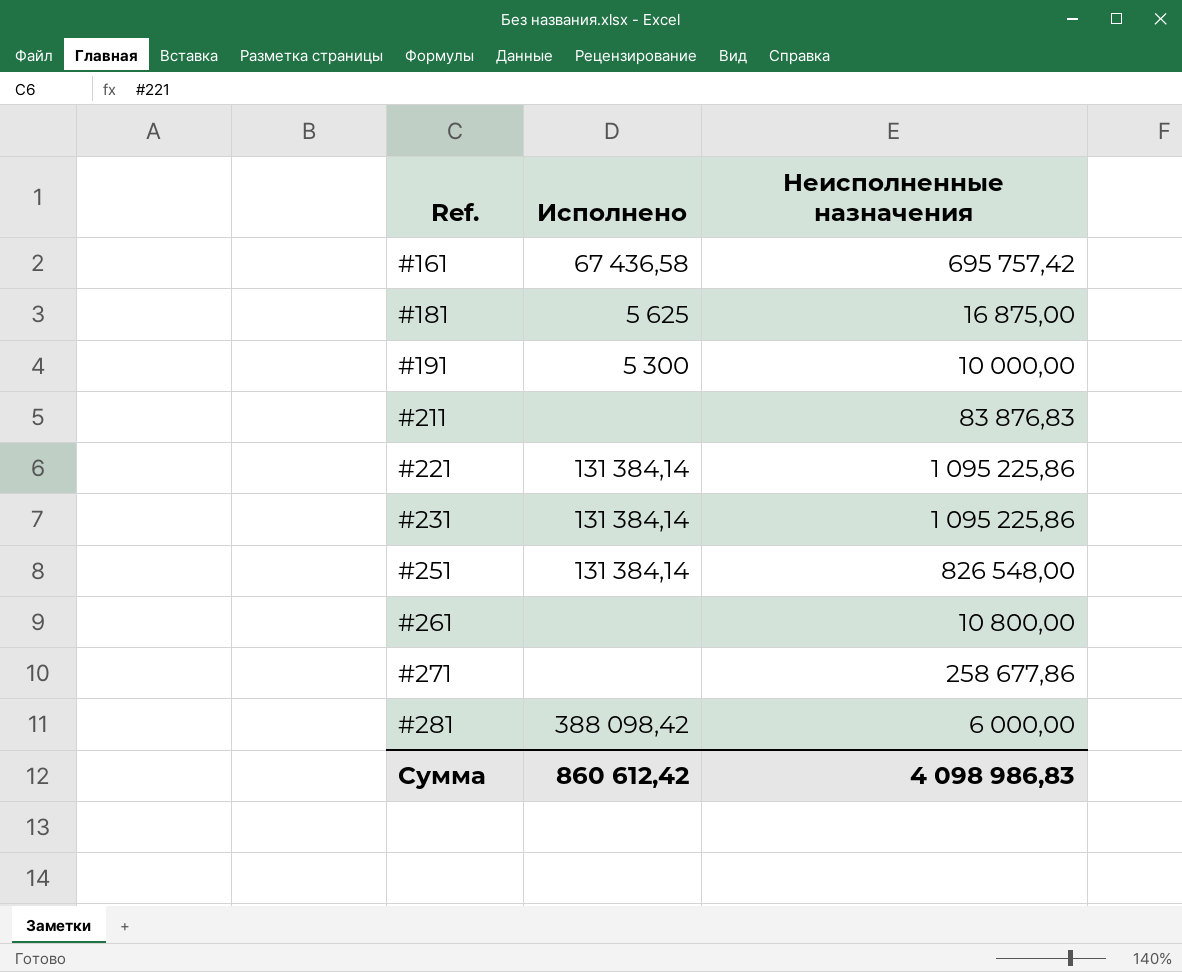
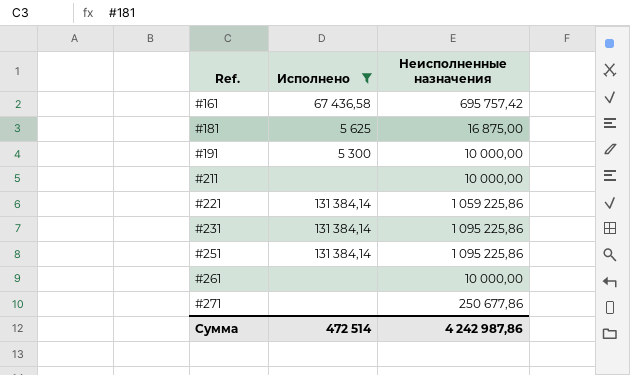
filter: none -> Исполнено != 388 098,42
#211 | Неисполненные назначения: 83 876,83 -> 10 000,00
#221 | Неисполненные назначения: 1 095 225,86 -> 1 059 225,86
#251 | Неисполненные назначения: 826 548,00 -> 1 095 225,86
#261 | Неисполненные назначения: 10 800,00 -> 10 000,00
#271 | Неисполненные назначения: 258 677,86 -> 250 677,86
Сумма | Исполнено: 860 612,42 -> 472 514
Сумма | Неисполненные назначения: 4 098 986,83 -> 4 242 987,86

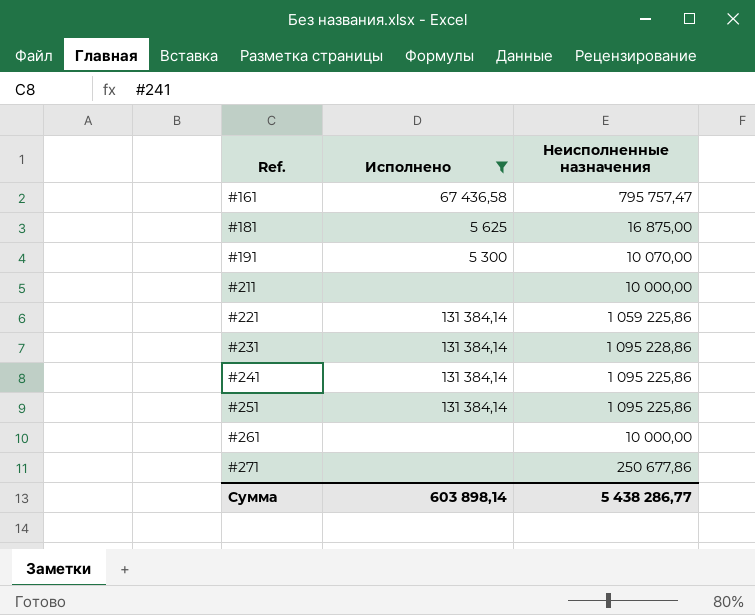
#161 | Неисполненные назначения: 695 757,42 -> 795 757,47
#191 | Неисполненные назначения: 10 000,00 -> 10 070,00
#231 | Неисполненные назначения: 1 095 225,86 -> 1 095 228,86
row #241: none -> 131 384,14 | 1 095 225,86
Сумма | Исполнено: 472 514 -> 603 898,14
Сумма | Неисполненные назначения: 4 242 987,86 -> 5 438 286,77

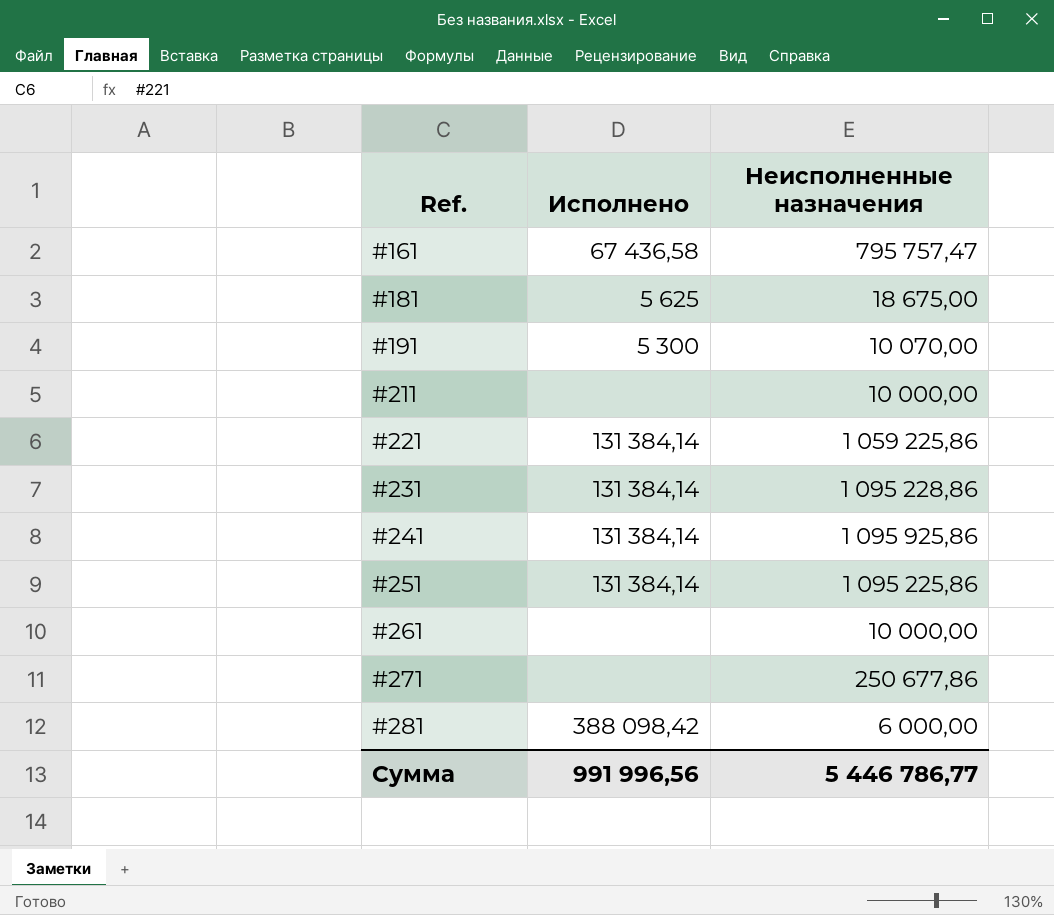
filter: Исполнено != 388 098,42 -> none
#181 | Неисполненные назначения: 16 875,00 -> 18 675,00
#241 | Неисполненные назначения: 1 095 225,86 -> 1 095 925,86
Сумма | Исполнено: 603 898,14 -> 991 996,56
Сумма | Неисполненные назначения: 5 438 286,77 -> 5 446 786,77

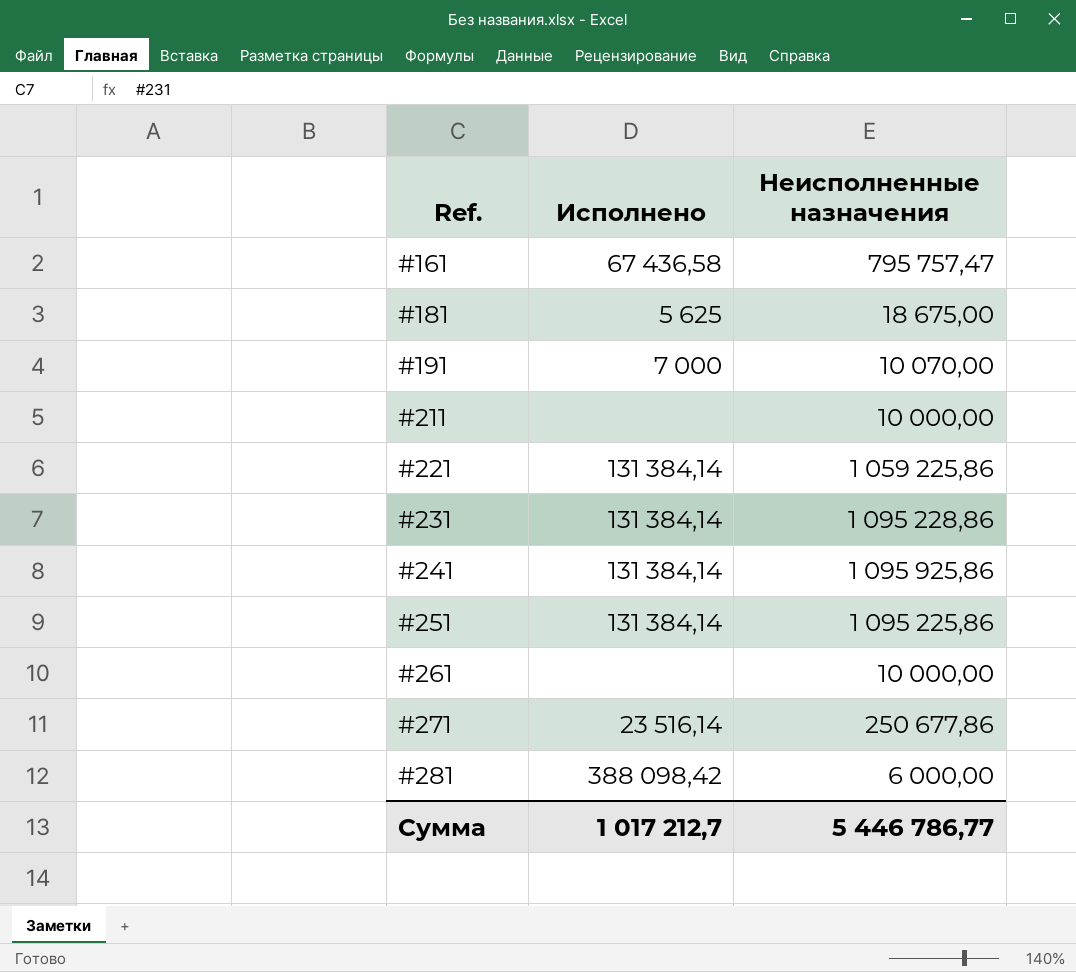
#191 | Исполнено: 5 300 -> 7 000
#271 | Исполнено: none -> 23 516,14
Сумма | Исполнено: 991 996,56 -> 1 017 212,7

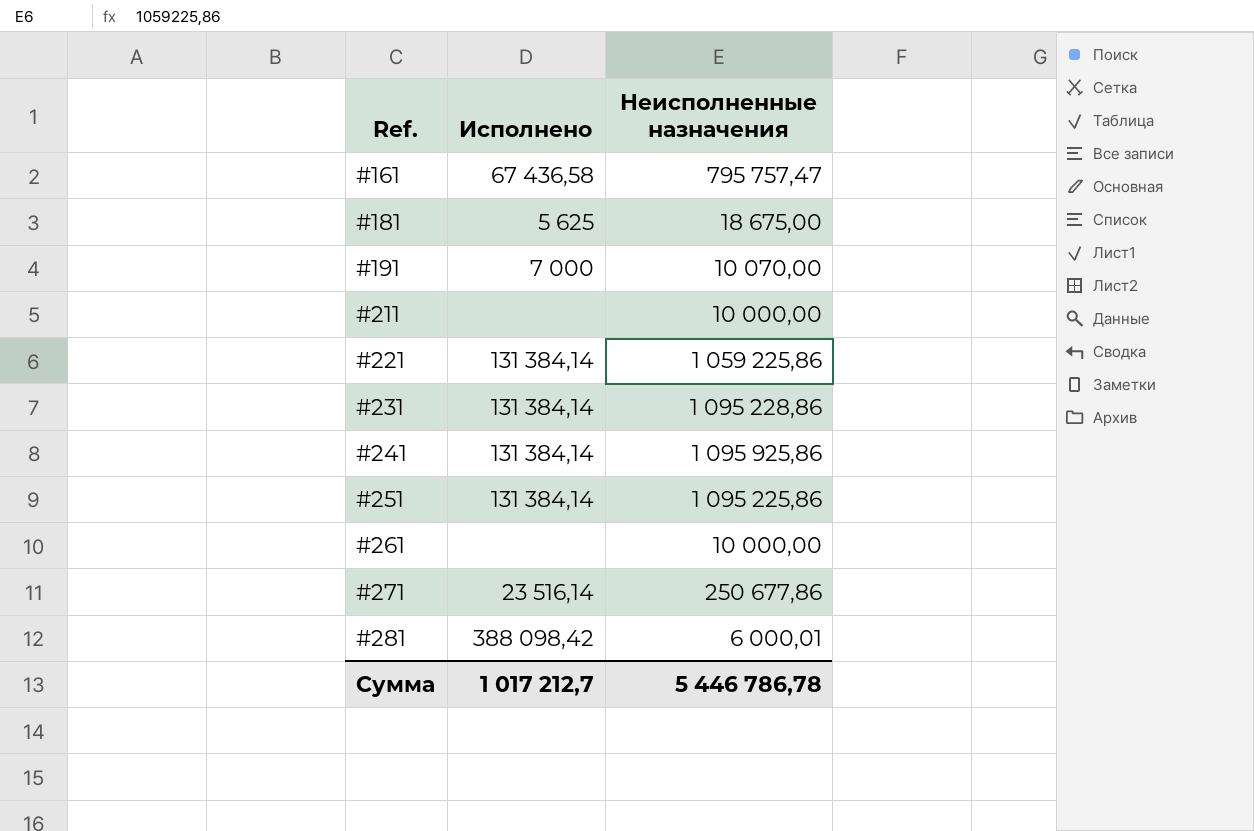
#281 | Неисполненные назначения: 6 000,00 -> 6 000,01
Сумма | Неисполненные назначения: 5 446 786,77 -> 5 446 786,78

